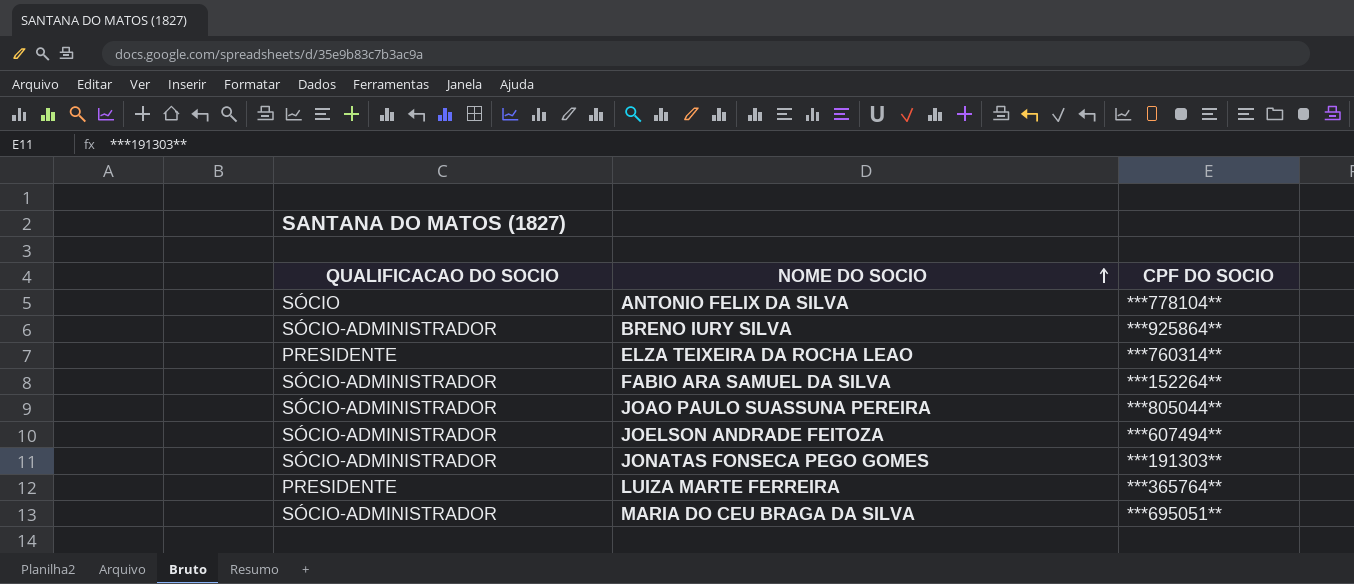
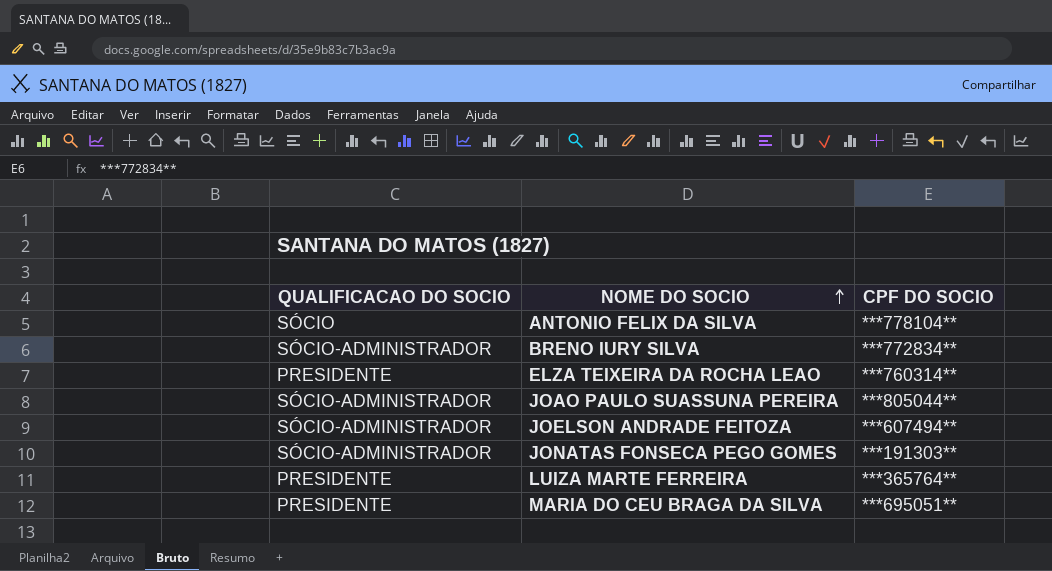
row FABIO ARA SAMUEL DA SILVA: SÓCIO-ADMINISTRADOR | ***152264** -> none
BRENO IURY SILVA | CPF DO SOCIO: ***925864** -> ***772834**
MARIA DO CEU BRAGA DA SILVA | QUALIFICACAO DO SOCIO: SÓCIO-ADMINISTRADOR -> PRESIDENTE

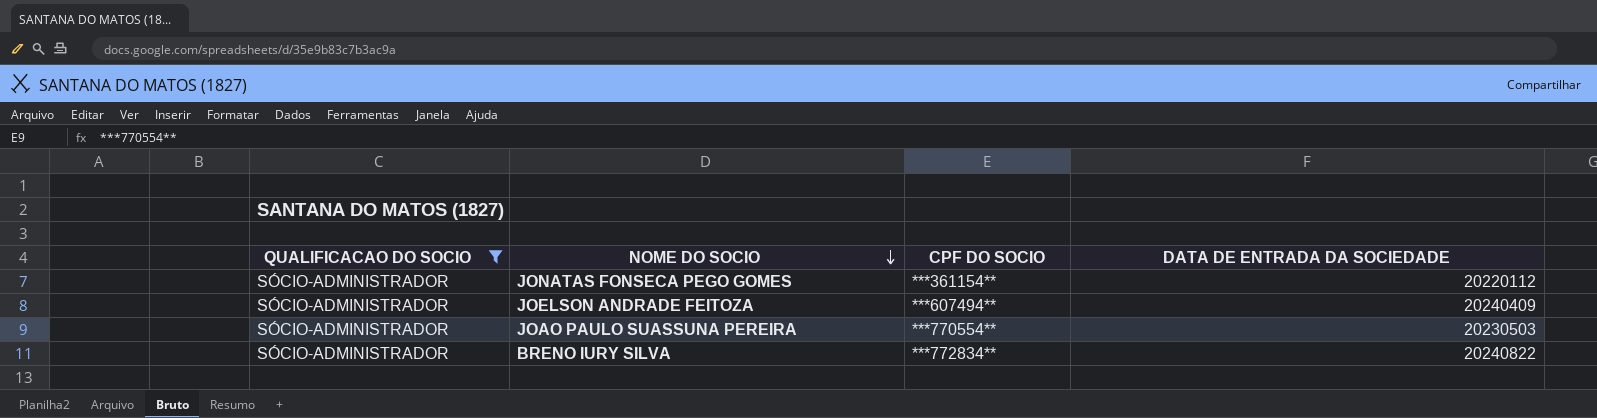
filter: none -> QUALIFICACAO DO SOCIO = SÓCIO-ADMINISTRADOR
row order: NOME DO SOCIO ascending -> NOME DO SOCIO descending
column DATA DE ENTRADA DA SOCIEDADE | position: none -> 4
JONATAS FONSECA PEGO GOMES | CPF DO SOCIO: ***191303** -> ***361154**
JOAO PAULO SUASSUNA PEREIRA | CPF DO SOCIO: ***805044** -> ***770554**

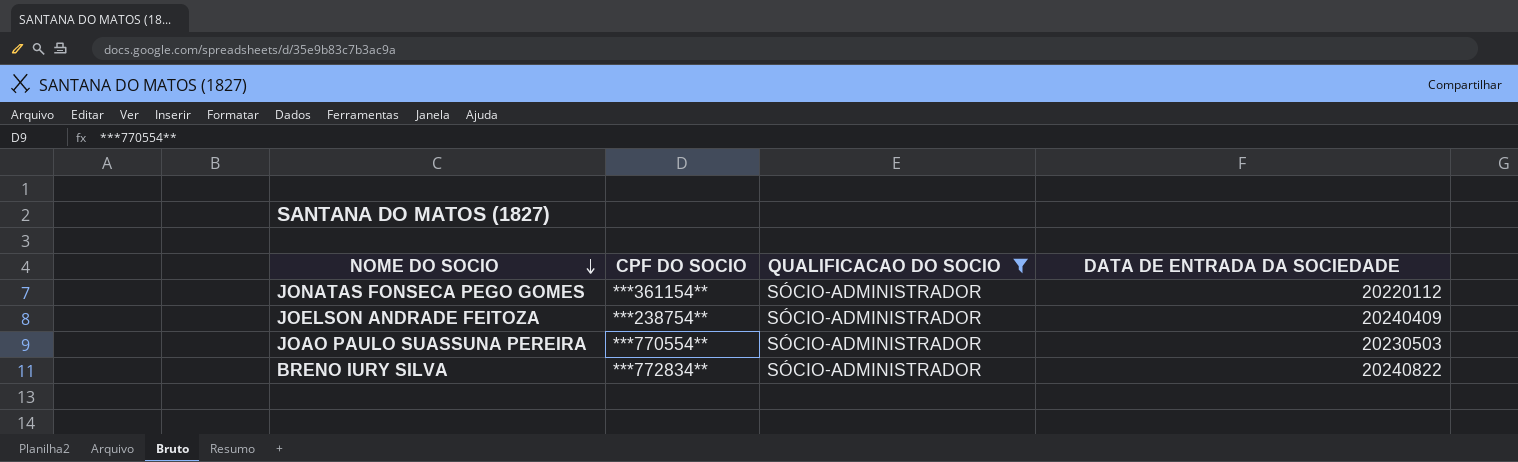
column QUALIFICACAO DO SOCIO | position: 1 -> 3
JOELSON ANDRADE FEITOZA | CPF DO SOCIO: ***607494** -> ***238754**

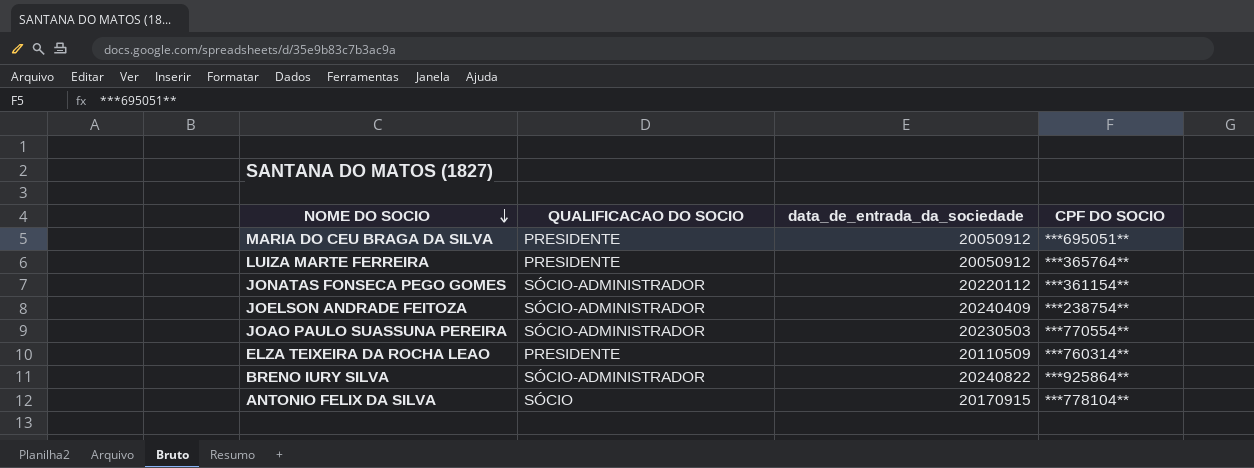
filter: QUALIFICACAO DO SOCIO = SÓCIO-ADMINISTRADOR -> none
column name: DATA DE ENTRADA DA SOCIEDADE -> data_de_entrada_da_sociedade
column CPF DO SOCIO | position: 2 -> 4
BRENO IURY SILVA | CPF DO SOCIO: ***772834** -> ***925864**

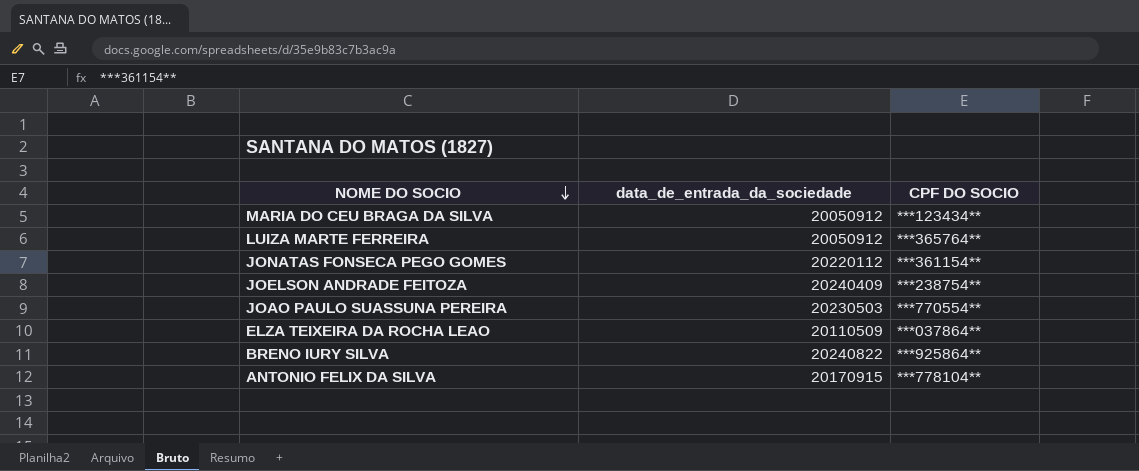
column QUALIFICACAO DO SOCIO | position: 2 -> none
MARIA DO CEU BRAGA DA SILVA | CPF DO SOCIO: ***695051** -> ***123434**
ELZA TEIXEIRA DA ROCHA LEAO | CPF DO SOCIO: ***760314** -> ***037864**

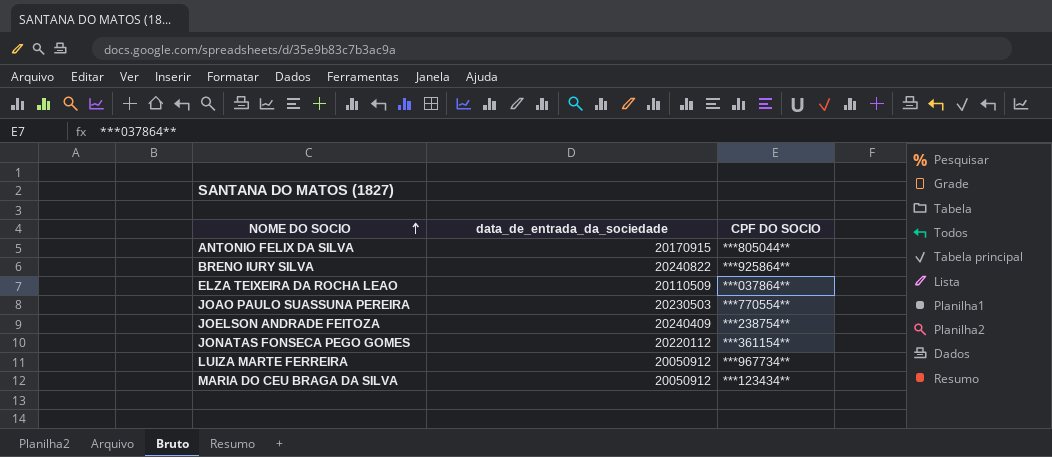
row order: NOME DO SOCIO descending -> NOME DO SOCIO ascending
ANTONIO FELIX DA SILVA | CPF DO SOCIO: ***778104** -> ***805044**
LUIZA MARTE FERREIRA | CPF DO SOCIO: ***365764** -> ***967734**

